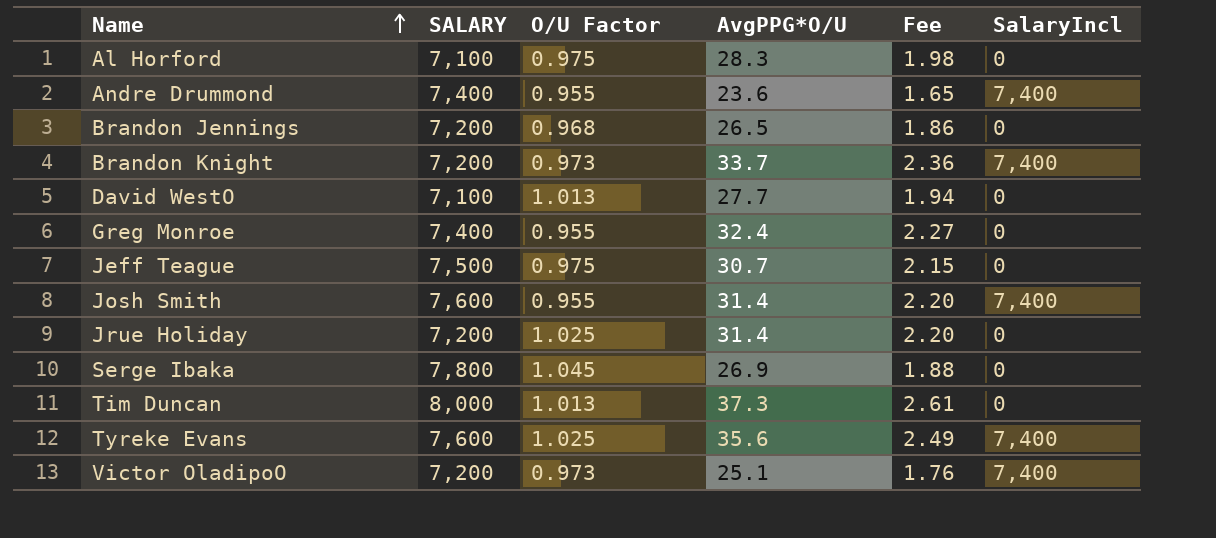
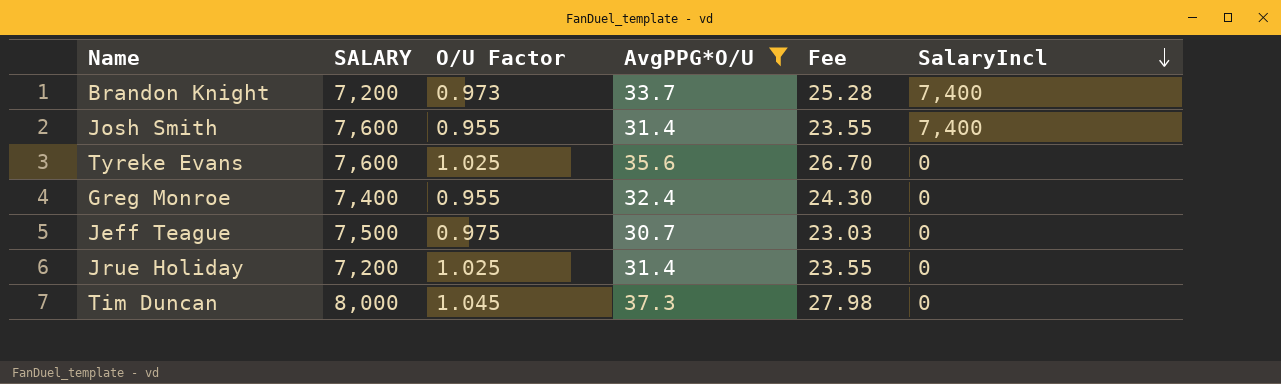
filter: none -> AvgPPG*O/U >= 30.7
row order: Name ascending -> SalaryIncl descending
column Fee | formula: [AvgPPG*O/U] * 0.07 -> [AvgPPG*O/U] * 0.75
Tyreke Evans | SalaryIncl: 7,400 -> 0
Tim Duncan | O/U Factor: 1.013 -> 1.045

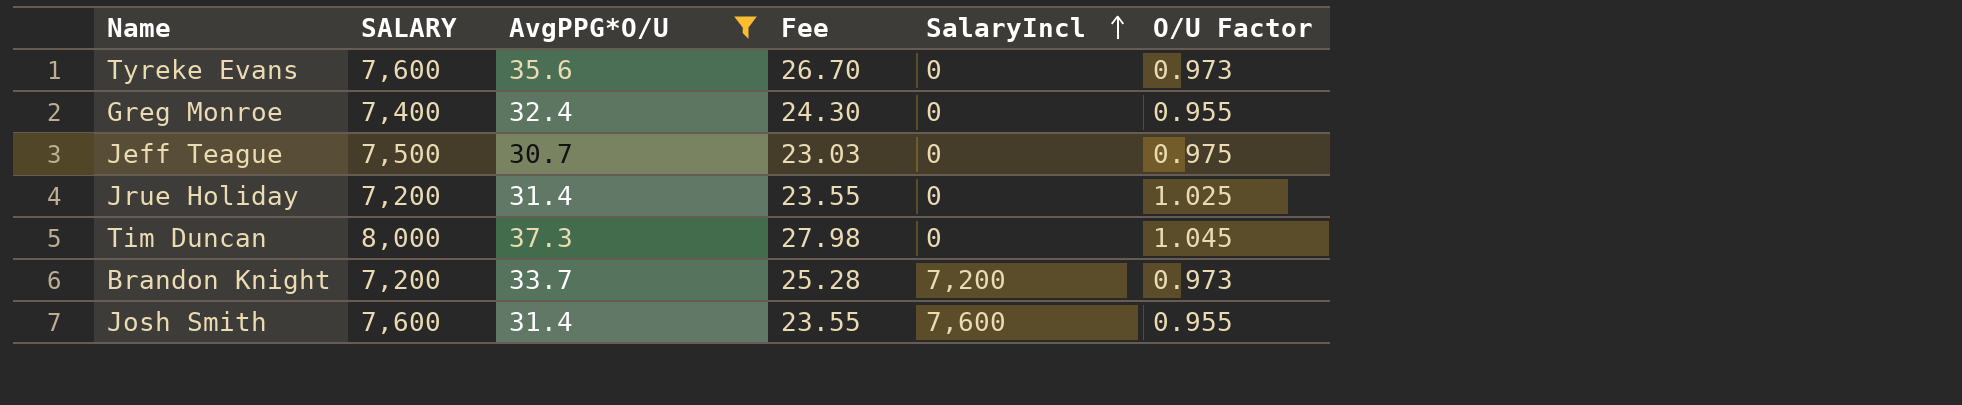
row order: SalaryIncl descending -> SalaryIncl ascending
column O/U Factor | position: 3 -> 6
Tyreke Evans | O/U Factor: 1.025 -> 0.973
Brandon Knight | SalaryIncl: 7,400 -> 7,200
Josh Smith | SalaryIncl: 7,400 -> 7,600

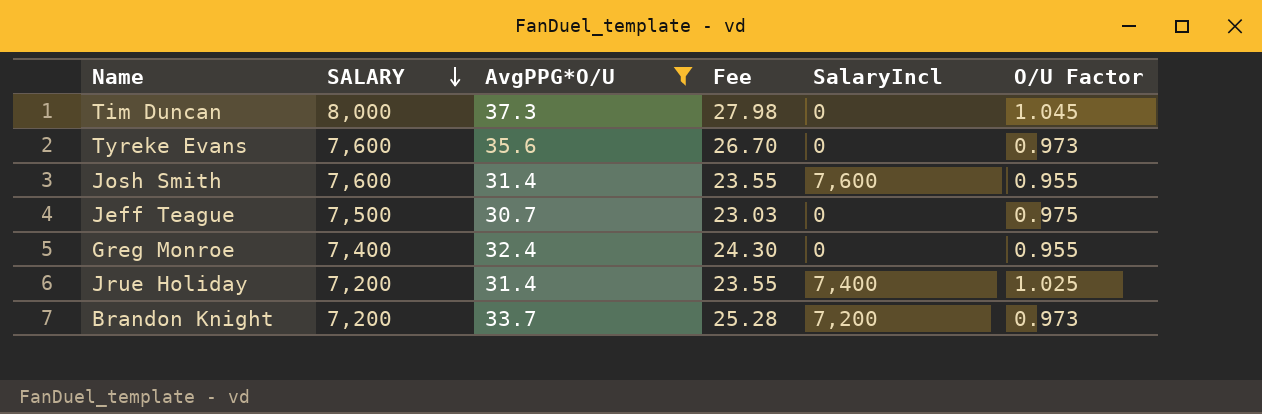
row order: SalaryIncl ascending -> SALARY descending
Jrue Holiday | SalaryIncl: 0 -> 7,400

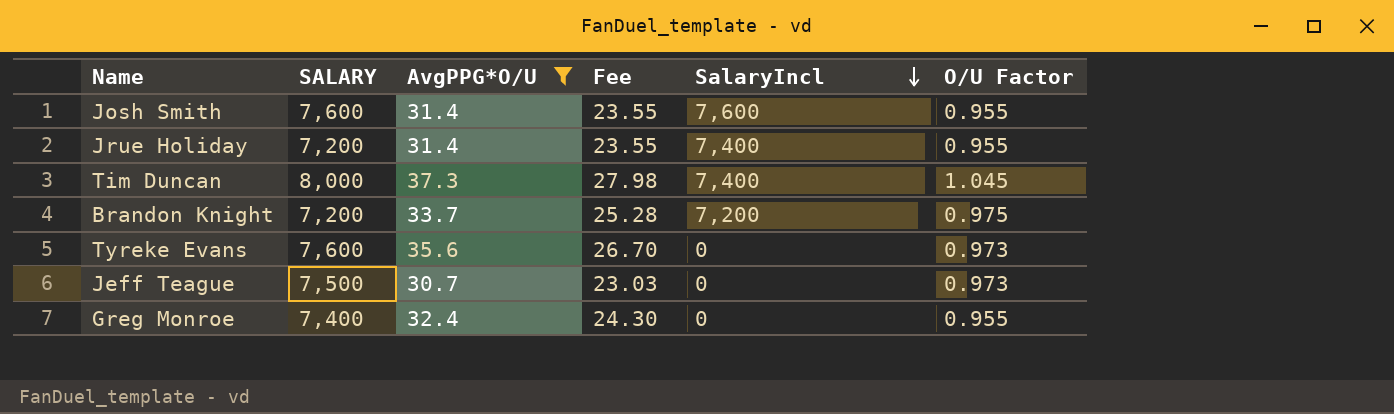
row order: SALARY descending -> SalaryIncl descending
Jrue Holiday | O/U Factor: 1.025 -> 0.955
Tim Duncan | SalaryIncl: 0 -> 7,400
Brandon Knight | O/U Factor: 0.973 -> 0.975
Jeff Teague | O/U Factor: 0.975 -> 0.973

